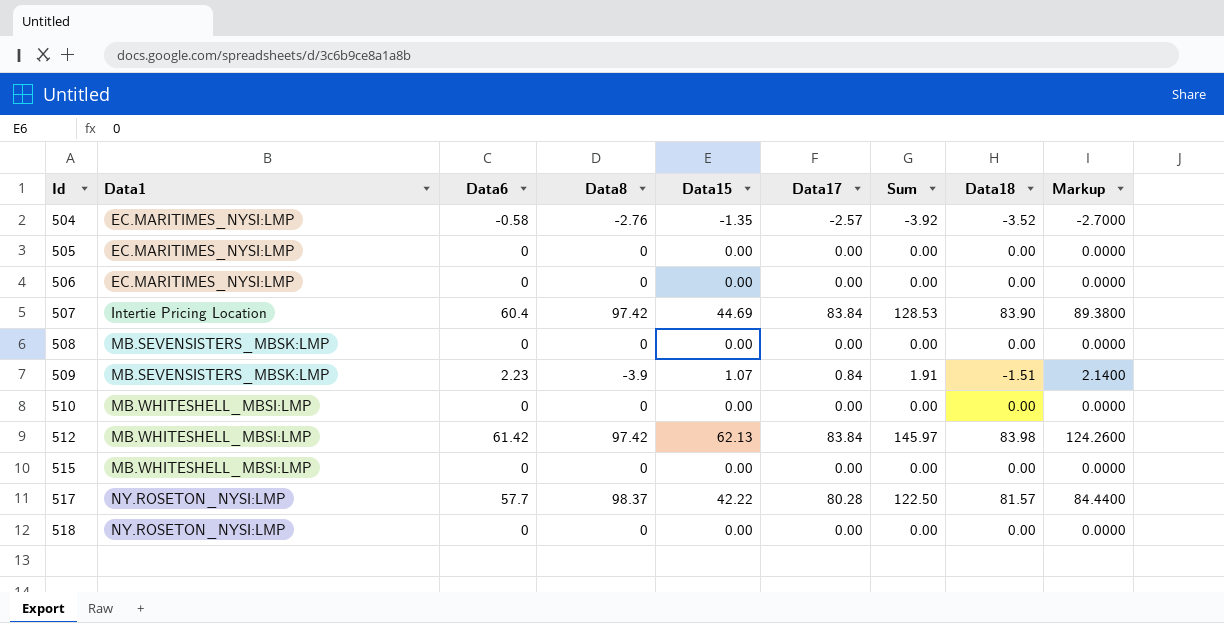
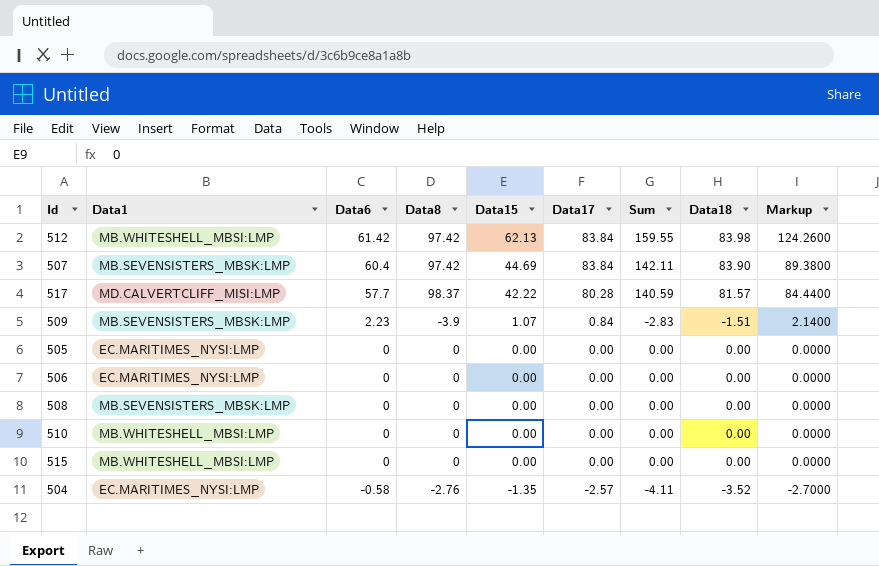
row order: Id ascending -> Data6 descending
column Sum | formula: [Data15] + [Data17] -> [Data8] + [Data15]
row 518: NY.ROSETON_NYSI:LMP | 0 | 0 | 0.00 | 0.00 | 0.00 | 0.00 | 0.0000 -> none
507 | Data1: Intertie Pricing Location -> MB.SEVENSISTERS_MBSK:LMP
517 | Data1: NY.ROSETON_NYSI:LMP -> MD.CALVERTCLIFF_MISI:LMP

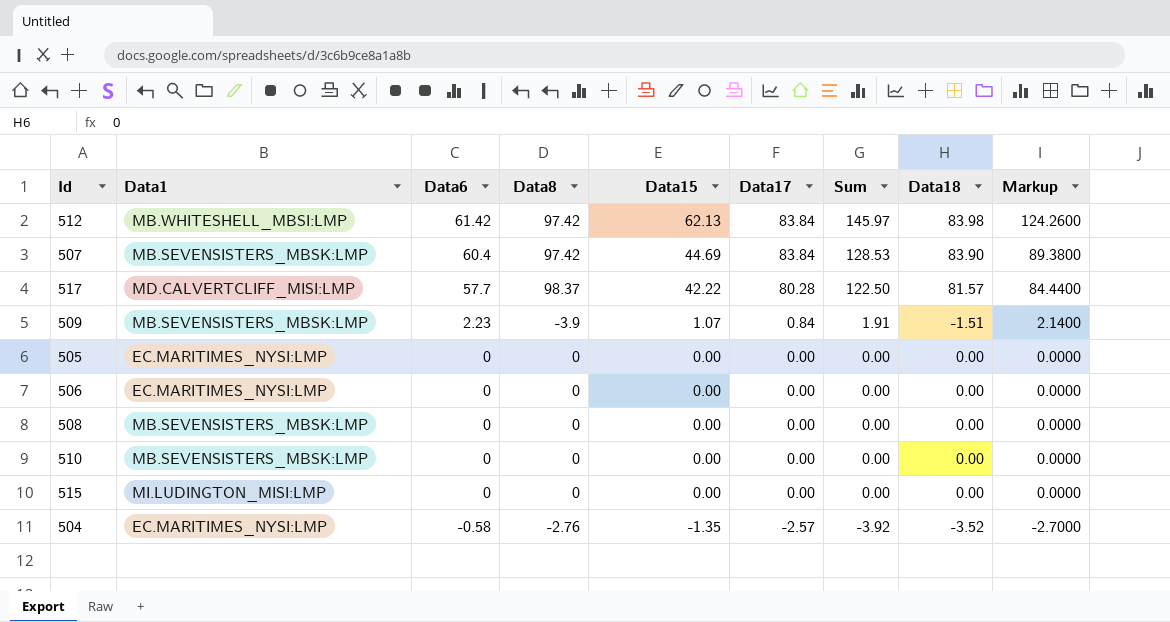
column Sum | formula: [Data8] + [Data15] -> [Data15] + [Data17]
510 | Data1: MB.WHITESHELL_MBSI:LMP -> MB.SEVENSISTERS_MBSK:LMP
515 | Data1: MB.WHITESHELL_MBSI:LMP -> MI.LUDINGTON_MISI:LMP

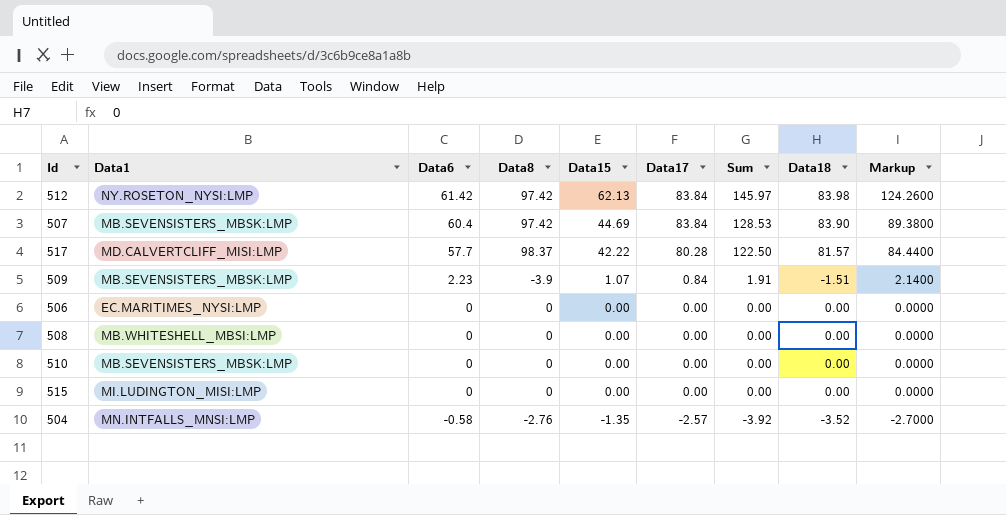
row 505: EC.MARITIMES_NYSI:LMP | 0 | 0 | 0.00 | 0.00 | 0.00 | 0.00 | 0.0000 -> none
512 | Data1: MB.WHITESHELL_MBSI:LMP -> NY.ROSETON_NYSI:LMP
508 | Data1: MB.SEVENSISTERS_MBSK:LMP -> MB.WHITESHELL_MBSI:LMP
504 | Data1: EC.MARITIMES_NYSI:LMP -> MN.INTFALLS_MNSI:LMP

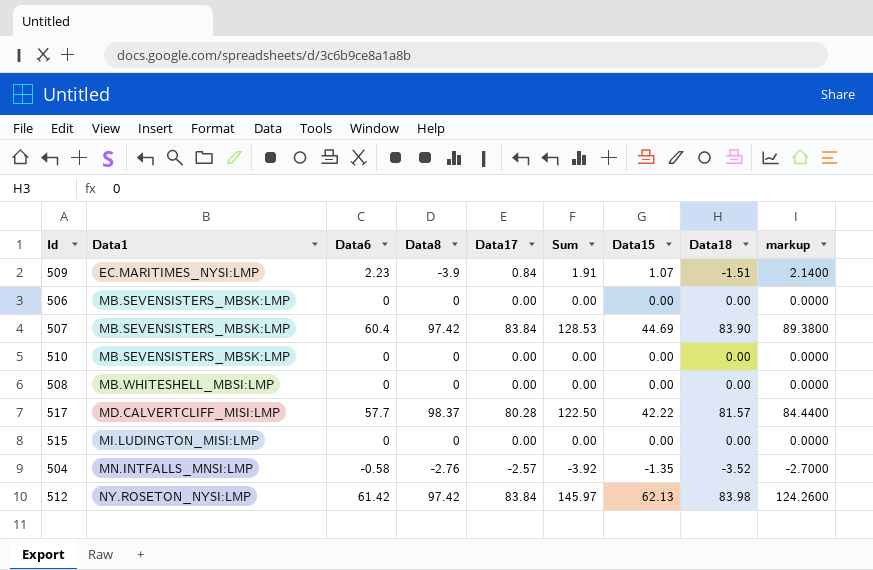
row order: Data6 descending -> Data1 ascending
column Data15 | position: 5 -> 7
column name: Markup -> markup
509 | Data1: MB.SEVENSISTERS_MBSK:LMP -> EC.MARITIMES_NYSI:LMP
506 | Data1: EC.MARITIMES_NYSI:LMP -> MB.SEVENSISTERS_MBSK:LMP

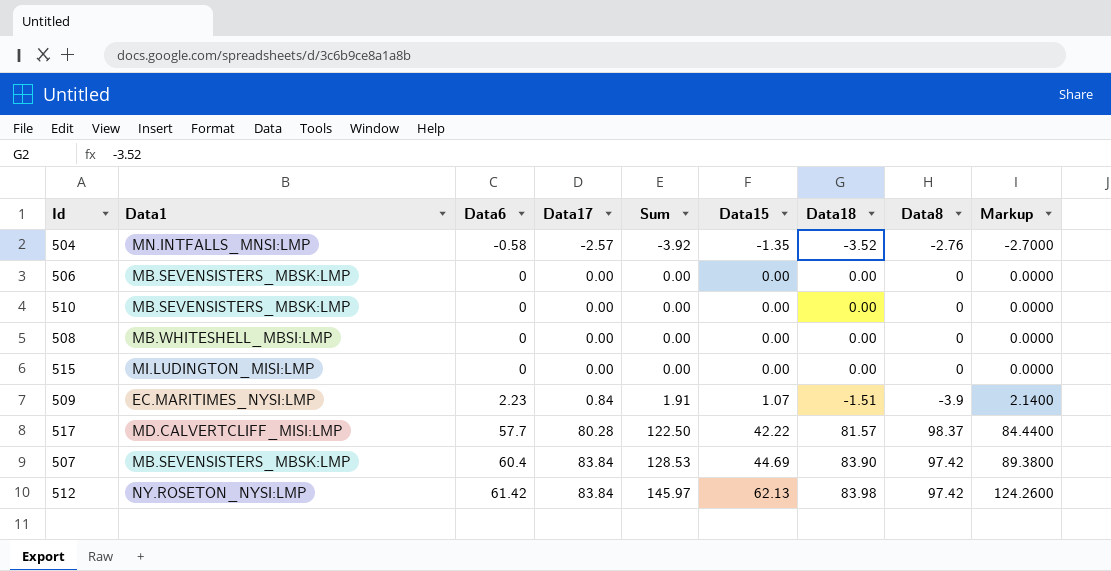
row order: Data1 ascending -> Data6 ascending
column Data8 | position: 4 -> 8
column name: markup -> Markup

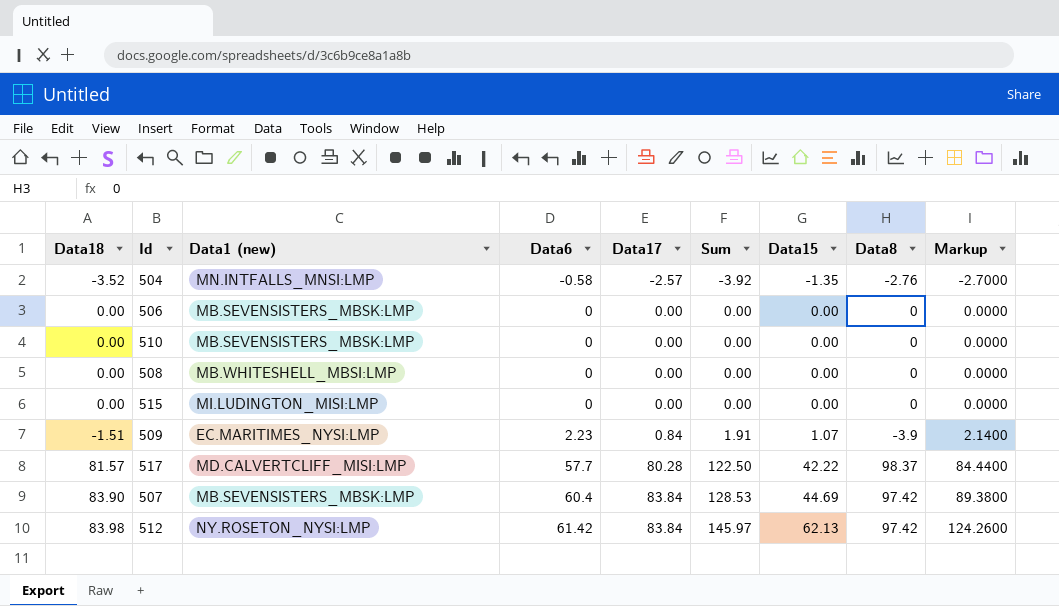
column Data18 | position: 7 -> 1
column name: Data1 -> Data1 (new)

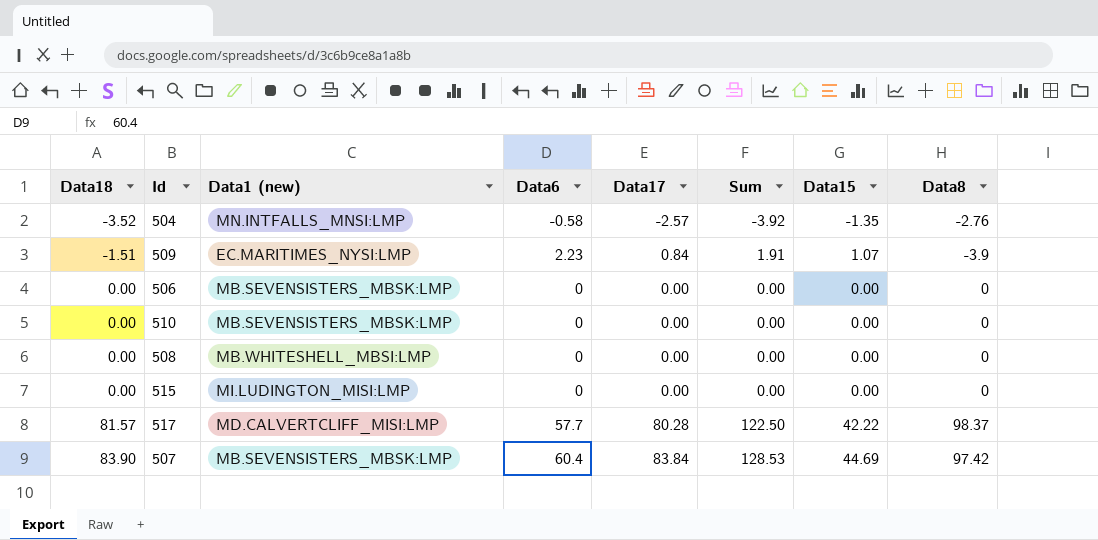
row order: Data6 ascending -> Data18 ascending
column Markup | formula: [Data15] * 2 -> none
row 512: 83.98 | NY.ROSETON_NYSI:LMP | 61.42 | 83.84 | 145.97 | 62.13 | 97.42 | 124.2600 -> none

